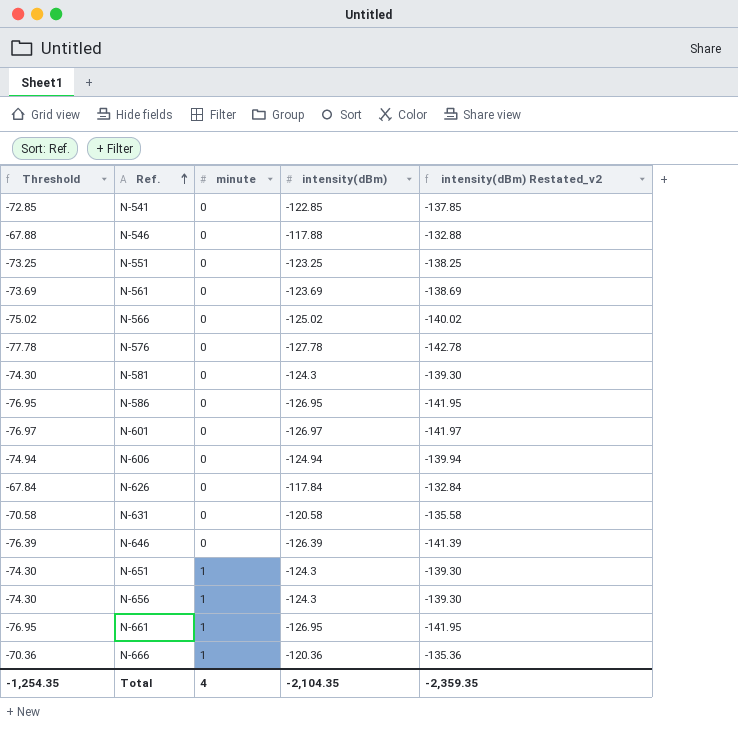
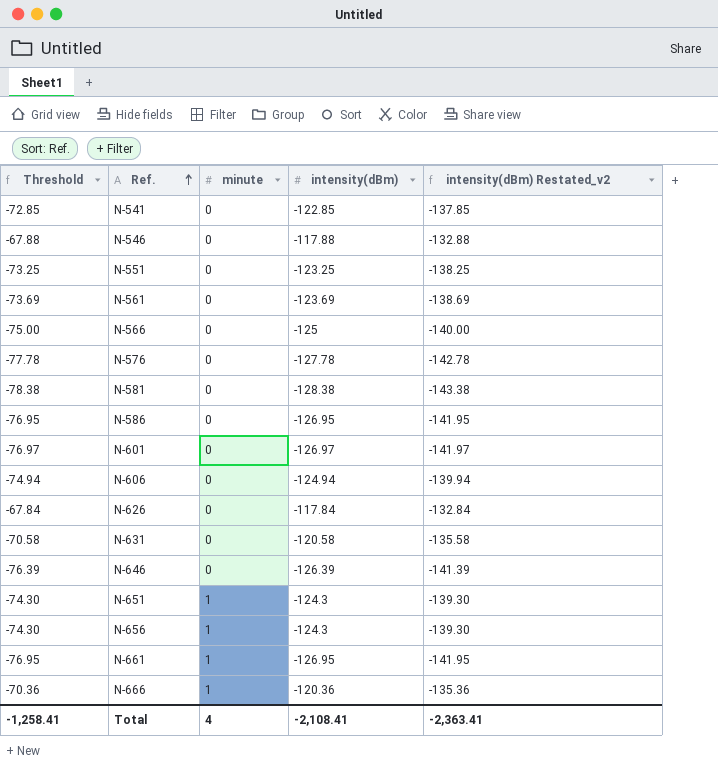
N-566 | Threshold: -75.02 -> -75.00
N-566 | intensity(dBm): -125.02 -> -125
N-566 | intensity(dBm) Restated_v2: -140.02 -> -140.00
N-581 | Threshold: -74.30 -> -78.38
N-581 | intensity(dBm): -124.3 -> -128.38
N-581 | intensity(dBm) Restated_v2: -139.30 -> -143.38
Total | Threshold: -1,254.35 -> -1,258.41
Total | intensity(dBm): -2,104.35 -> -2,108.41
Total | intensity(dBm) Restated_v2: -2,359.35 -> -2,363.41

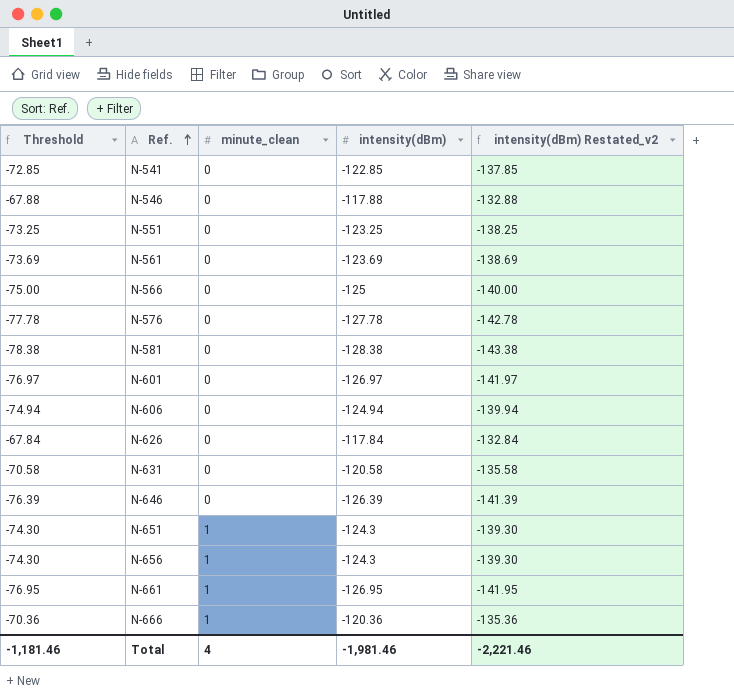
column name: minute -> minute_clean
row N-586: -76.95 | 0 | -126.95 | -141.95 -> none
Total | Threshold: -1,258.41 -> -1,181.46
Total | intensity(dBm): -2,108.41 -> -1,981.46
Total | intensity(dBm) Restated_v2: -2,363.41 -> -2,221.46

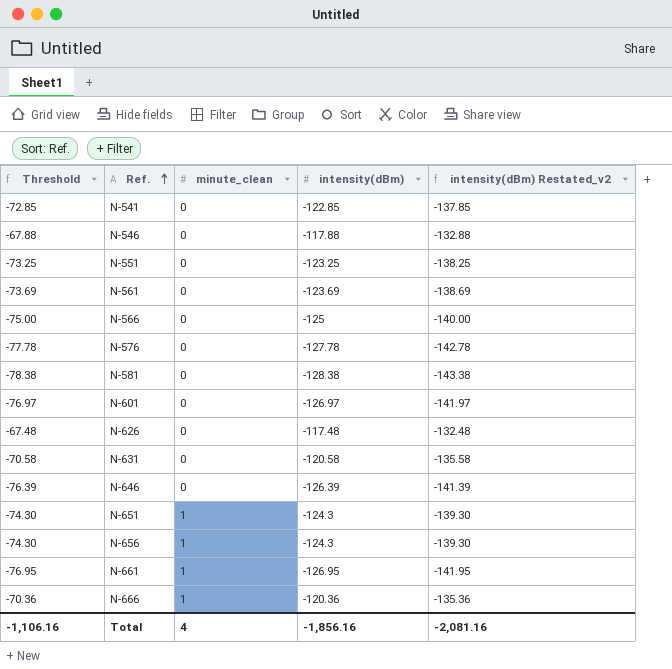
row N-606: -74.94 | 0 | -124.94 | -139.94 -> none
N-626 | Threshold: -67.84 -> -67.48
N-626 | intensity(dBm): -117.84 -> -117.48
N-626 | intensity(dBm) Restated_v2: -132.84 -> -132.48
Total | Threshold: -1,181.46 -> -1,106.16
Total | intensity(dBm): -1,981.46 -> -1,856.16
Total | intensity(dBm) Restated_v2: -2,221.46 -> -2,081.16

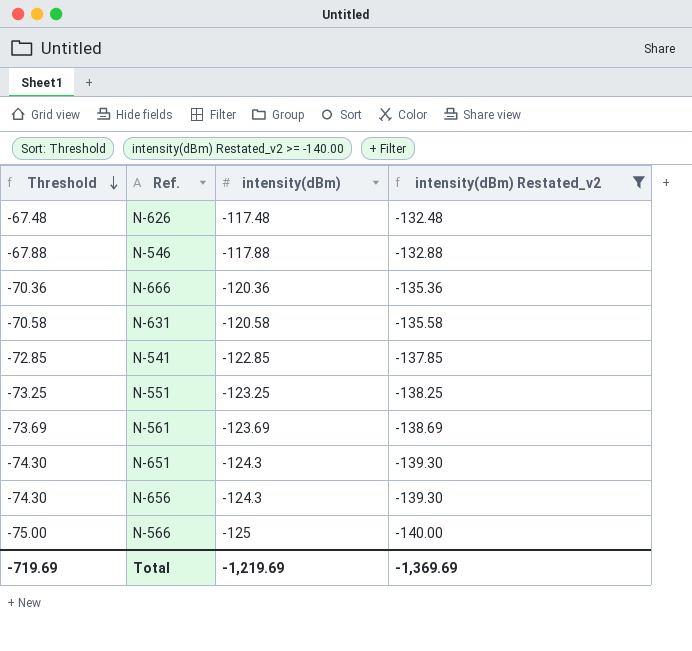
filter: none -> intensity(dBm) Restated_v2 >= -140.00
row order: Ref. ascending -> Threshold descending
column minute_clean | position: 3 -> none
Total | Threshold: -1,106.16 -> -719.69
Total | intensity(dBm): -1,856.16 -> -1,219.69
Total | intensity(dBm) Restated_v2: -2,081.16 -> -1,369.69

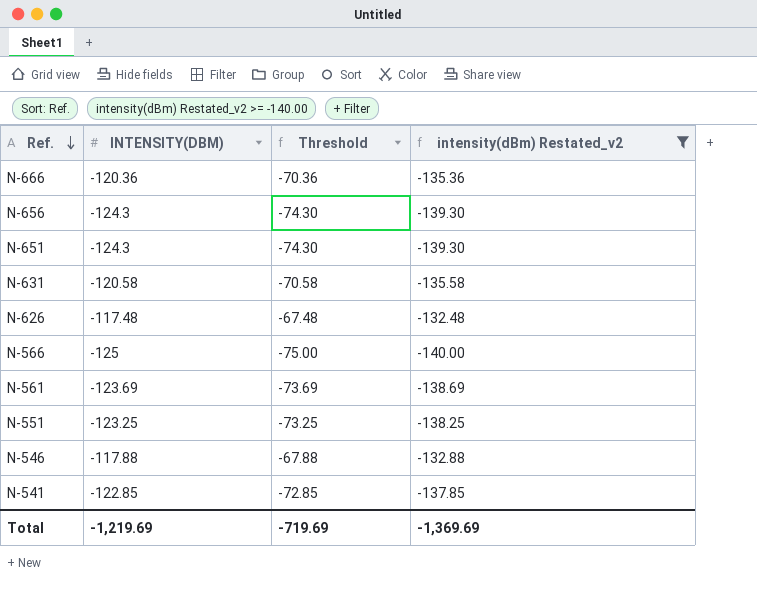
row order: Threshold descending -> Ref. descending
column name: intensity(dBm) -> INTENSITY(DBM)
column Threshold | position: 1 -> 3

